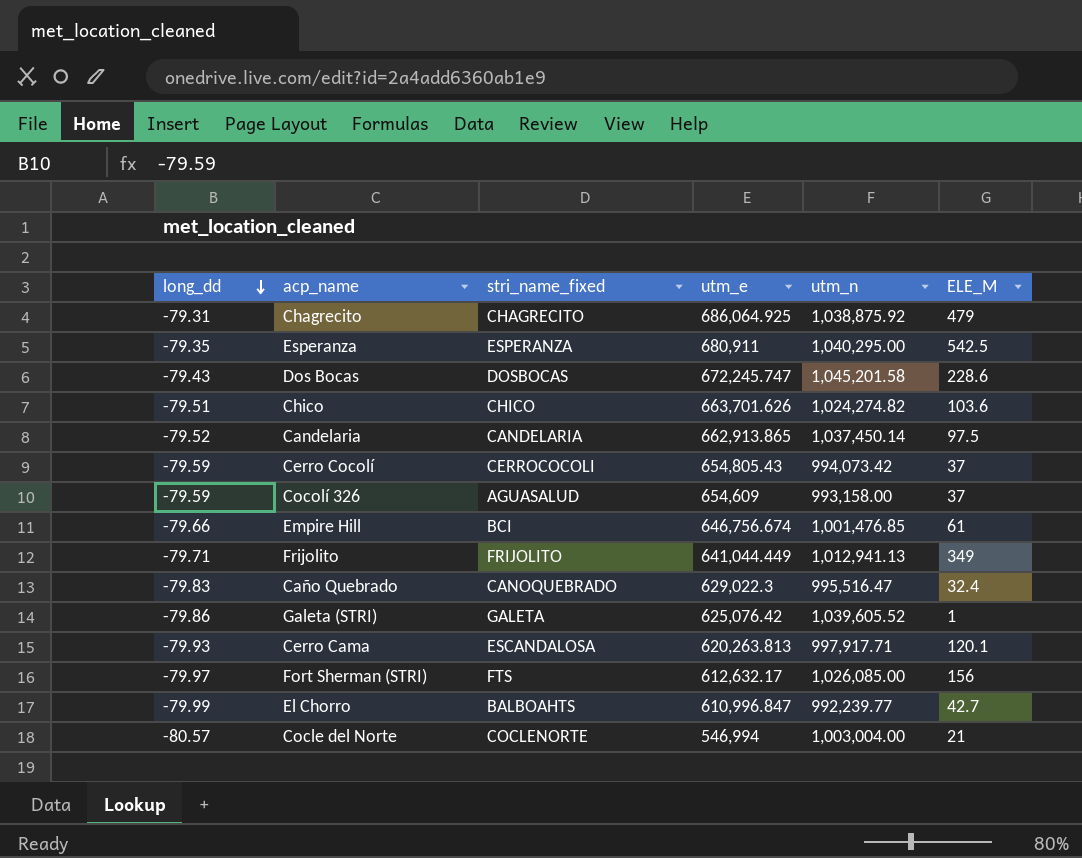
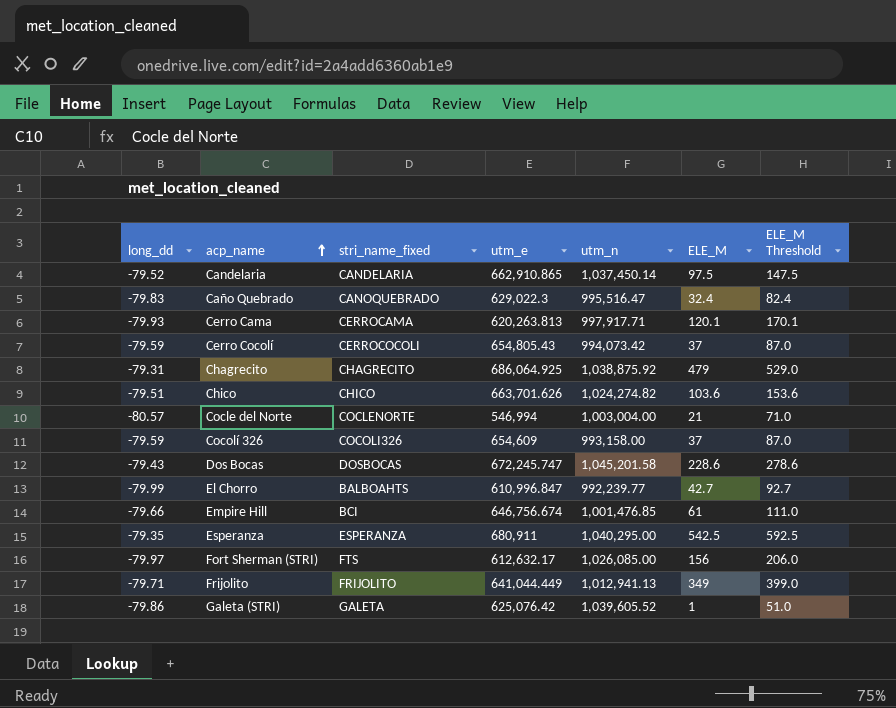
row order: long_dd descending -> acp_name ascending
column ELE_M Threshold | formula: none -> [ELE_M] + 50
Candelaria | utm_e: 662,913.865 -> 662,910.865
Cerro Cama | stri_name_fixed: ESCANDALOSA -> CERROCAMA
Cocolí 326 | stri_name_fixed: AGUASALUD -> COCOLI326

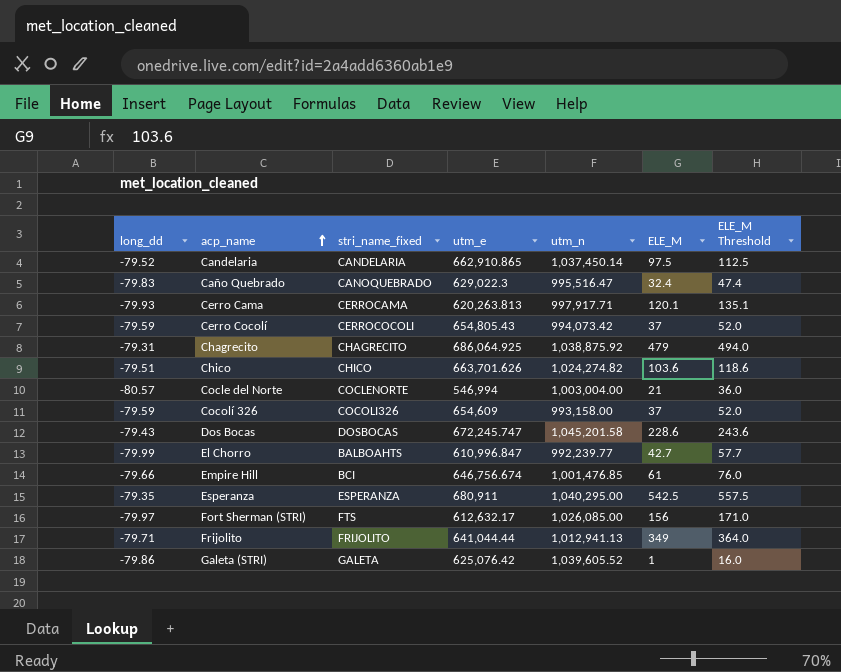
column ELE_M Threshold | formula: [ELE_M] + 50 -> [ELE_M] + 15
Frijolito | utm_e: 641,044.449 -> 641,044.44

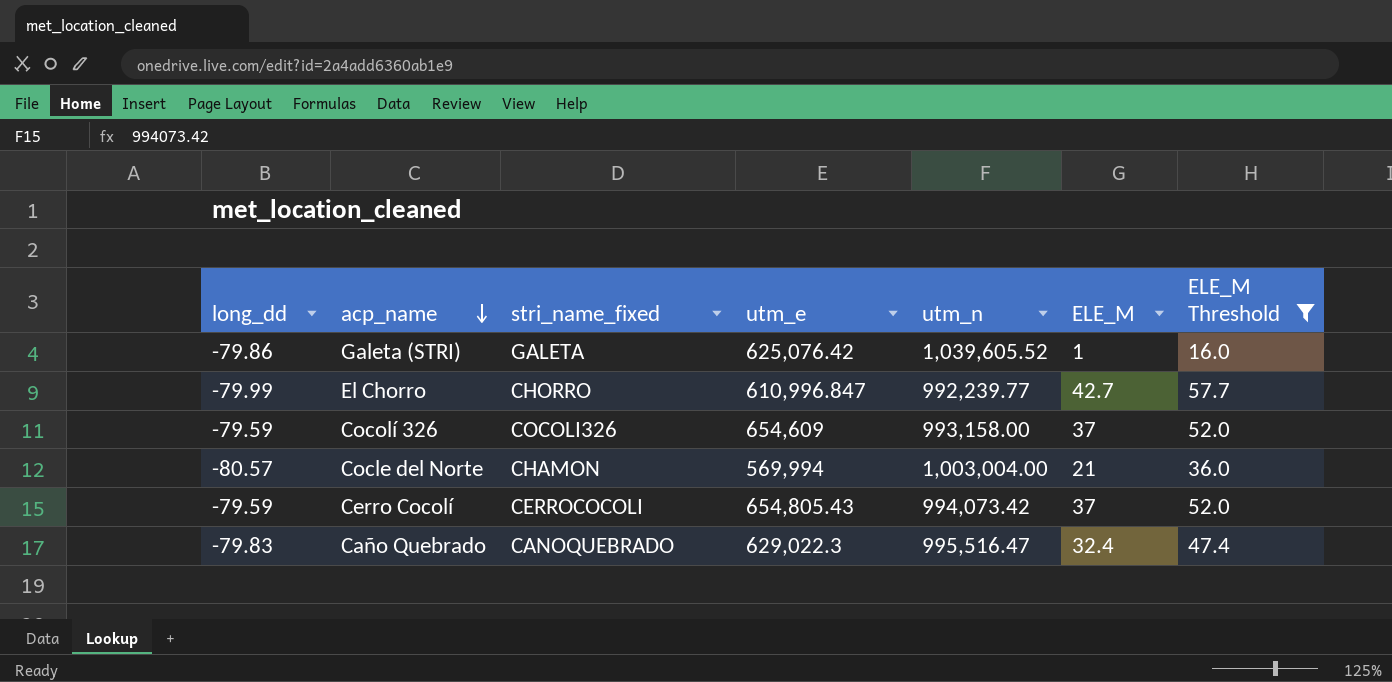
filter: none -> ELE_M Threshold <= 57.7
row order: acp_name ascending -> acp_name descending
El Chorro | stri_name_fixed: BALBOAHTS -> CHORRO
Cocle del Norte | stri_name_fixed: COCLENORTE -> CHAMON
Cocle del Norte | utm_e: 546,994 -> 569,994

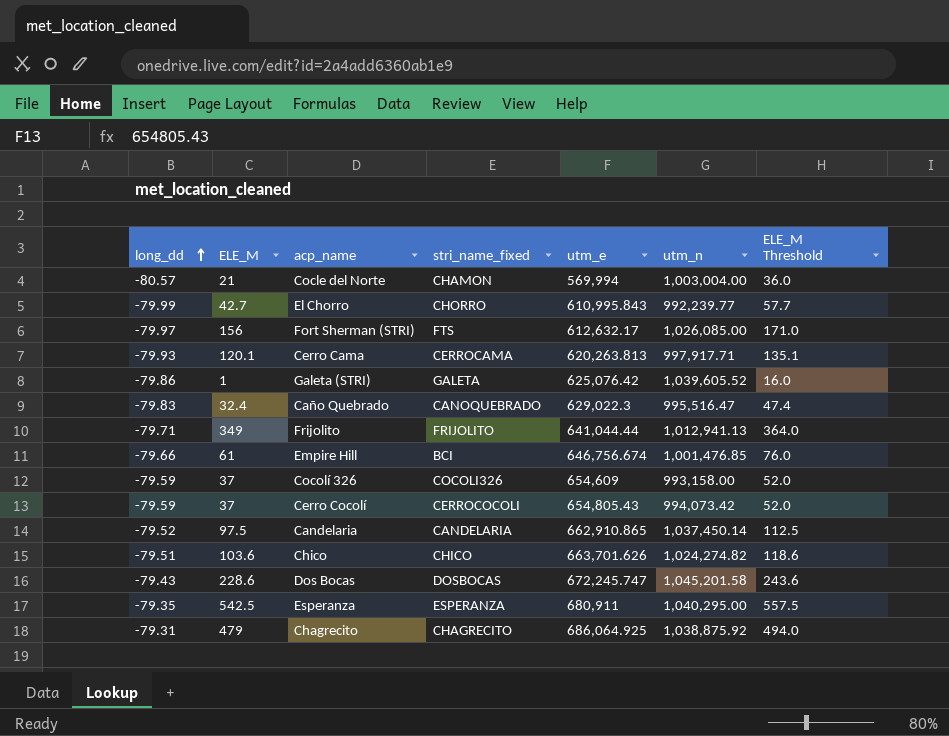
filter: ELE_M Threshold <= 57.7 -> none
row order: acp_name descending -> long_dd ascending
column ELE_M | position: 6 -> 2
El Chorro | utm_e: 610,996.847 -> 610,995.843

